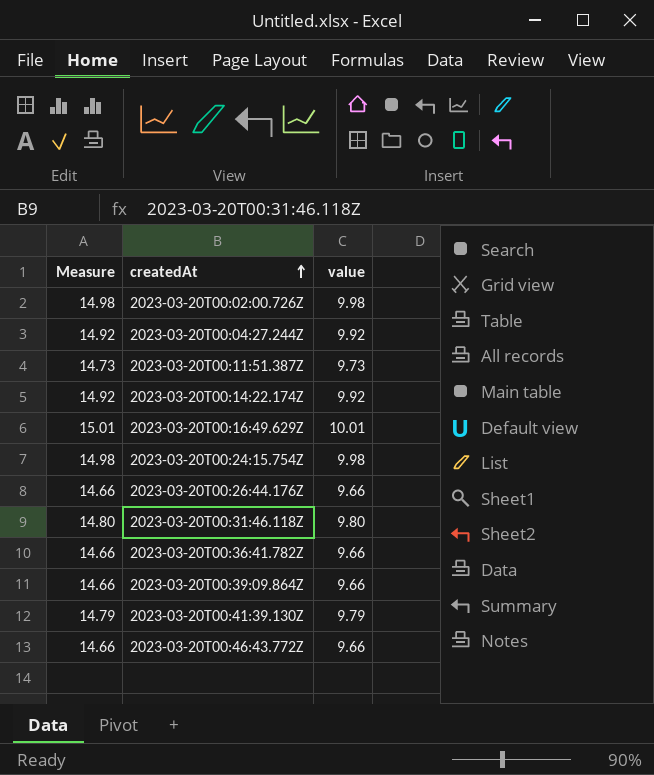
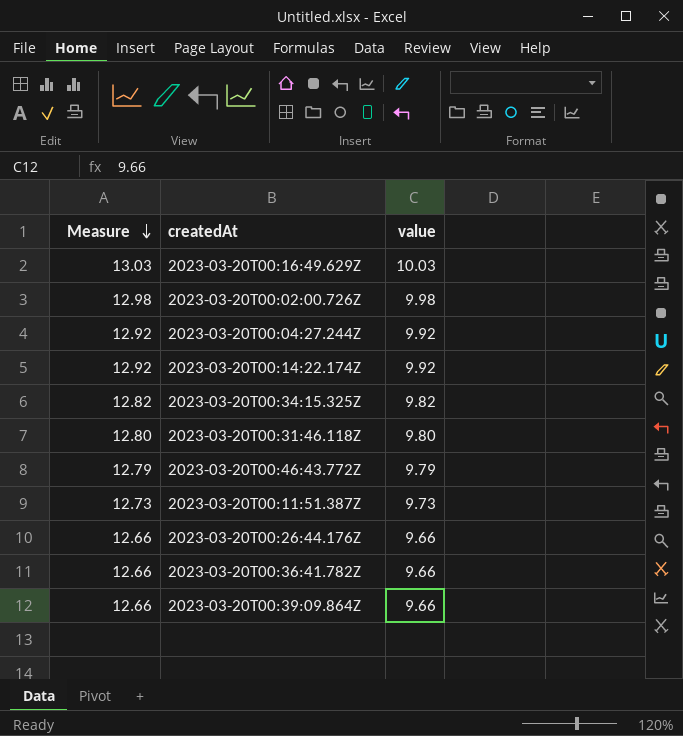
row order: createdAt ascending -> Measure descending
column Measure | formula: [value] + 5 -> [value] + 3
row 2023-03-20T00:24:15.754Z: 14.98 | 9.98 -> none
row 2023-03-20T00:41:39.130Z: 14.79 | 9.79 -> none
2023-03-20T00:16:49.629Z | value: 10.01 -> 10.03
row 2023-03-20T00:34:15.325Z: none -> 12.82 | 9.82
2023-03-20T00:46:43.772Z | value: 9.66 -> 9.79

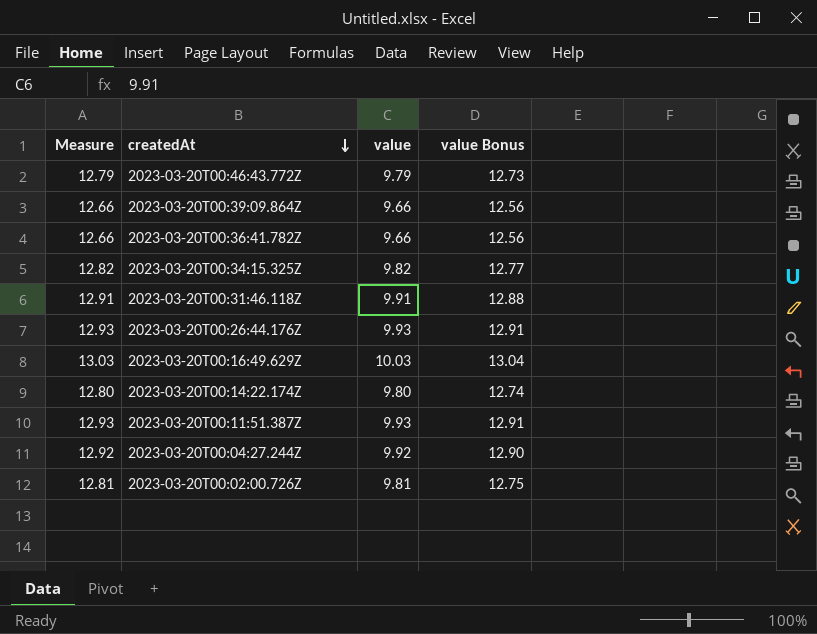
row order: Measure descending -> createdAt descending
column value Bonus | formula: none -> [value] * 1.3
2023-03-20T00:31:46.118Z | Measure: 12.80 -> 12.91
2023-03-20T00:31:46.118Z | value: 9.80 -> 9.91
2023-03-20T00:26:44.176Z | Measure: 12.66 -> 12.93
2023-03-20T00:26:44.176Z | value: 9.66 -> 9.93
2023-03-20T00:14:22.174Z | Measure: 12.92 -> 12.80
2023-03-20T00:14:22.174Z | value: 9.92 -> 9.80
2023-03-20T00:11:51.387Z | Measure: 12.73 -> 12.93
2023-03-20T00:11:51.387Z | value: 9.73 -> 9.93
2023-03-20T00:02:00.726Z | Measure: 12.98 -> 12.81
2023-03-20T00:02:00.726Z | value: 9.98 -> 9.81

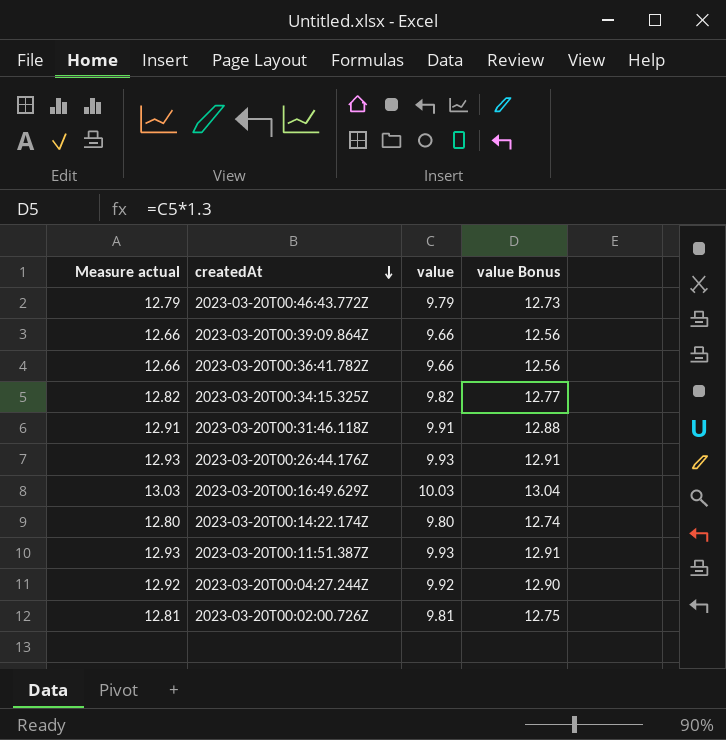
column name: Measure -> Measure actual

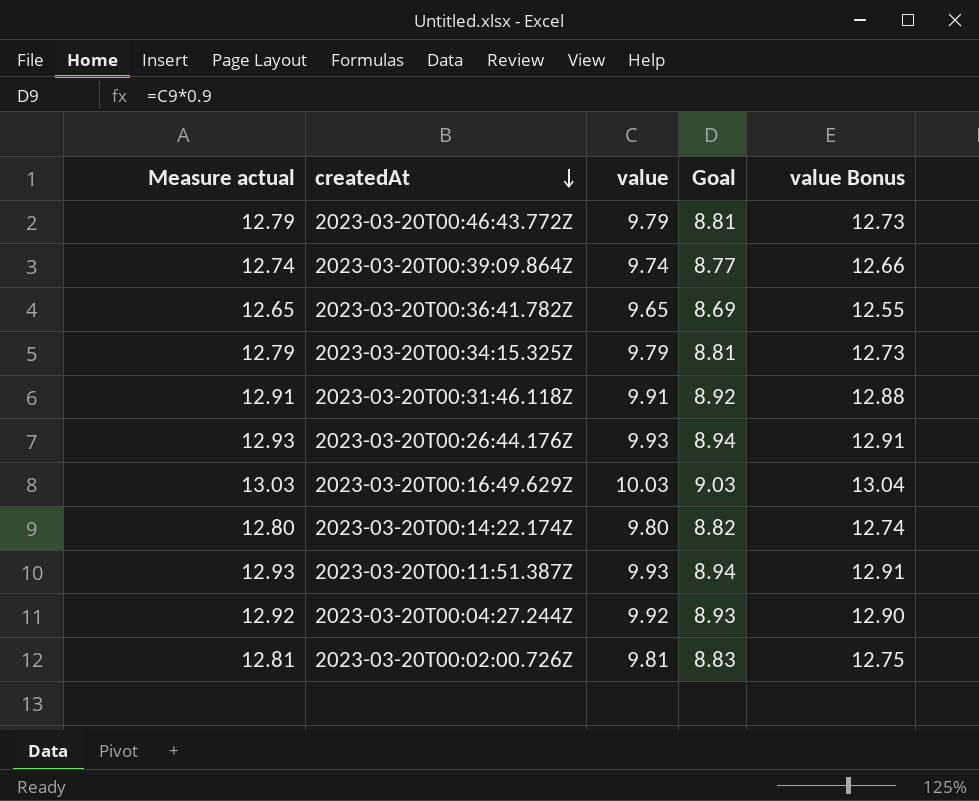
column Goal | formula: none -> [value] * 0.9
2023-03-20T00:39:09.864Z | Measure actual: 12.66 -> 12.74
2023-03-20T00:39:09.864Z | value: 9.66 -> 9.74
2023-03-20T00:39:09.864Z | value Bonus: 12.56 -> 12.66
2023-03-20T00:36:41.782Z | Measure actual: 12.66 -> 12.65
2023-03-20T00:36:41.782Z | value: 9.66 -> 9.65
2023-03-20T00:36:41.782Z | value Bonus: 12.56 -> 12.55
2023-03-20T00:34:15.325Z | Measure actual: 12.82 -> 12.79
2023-03-20T00:34:15.325Z | value: 9.82 -> 9.79
2023-03-20T00:34:15.325Z | value Bonus: 12.77 -> 12.73

